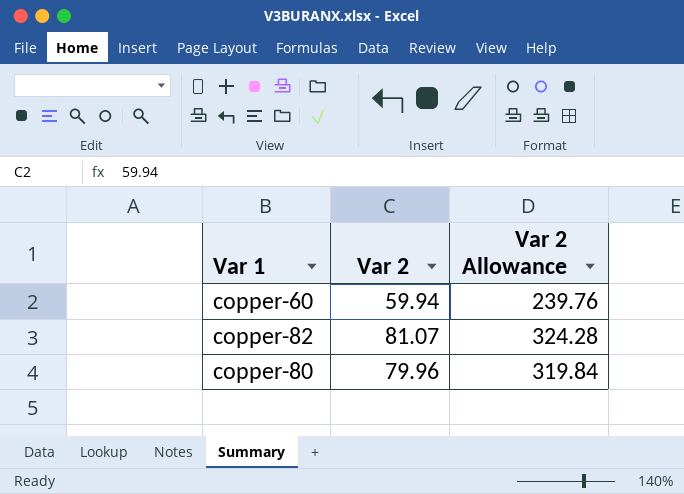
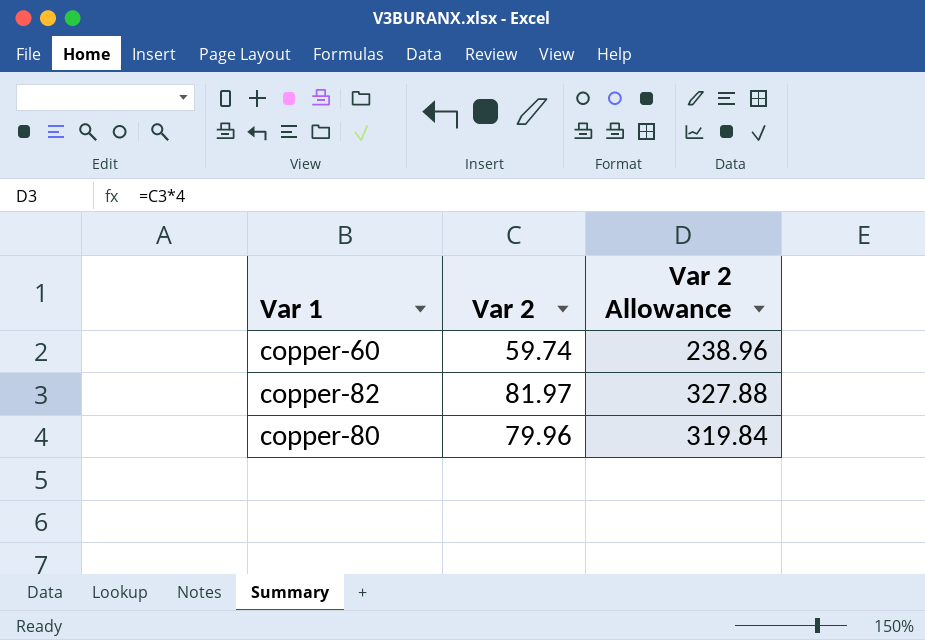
copper-60 | Var 2: 59.94 -> 59.74
copper-60 | Var 2 Allowance: 239.76 -> 238.96
copper-82 | Var 2: 81.07 -> 81.97
copper-82 | Var 2 Allowance: 324.28 -> 327.88

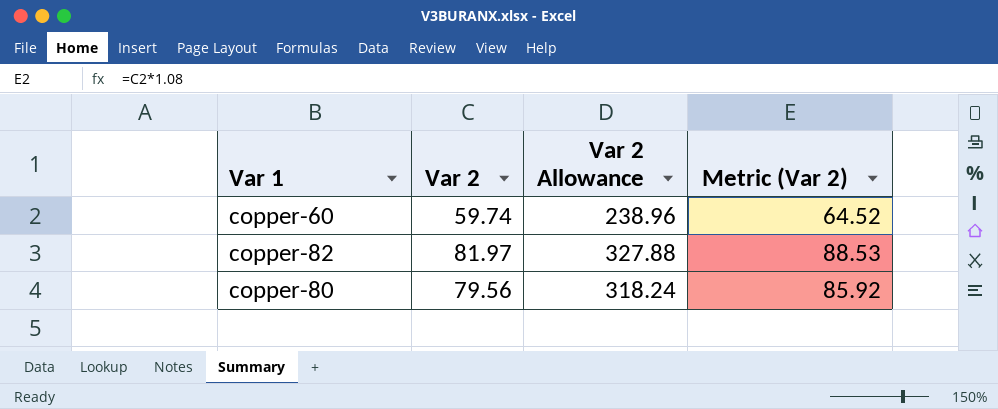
column Metric (Var 2) | formula: none -> [Var 2] * 1.08
copper-80 | Var 2: 79.96 -> 79.56
copper-80 | Var 2 Allowance: 319.84 -> 318.24

